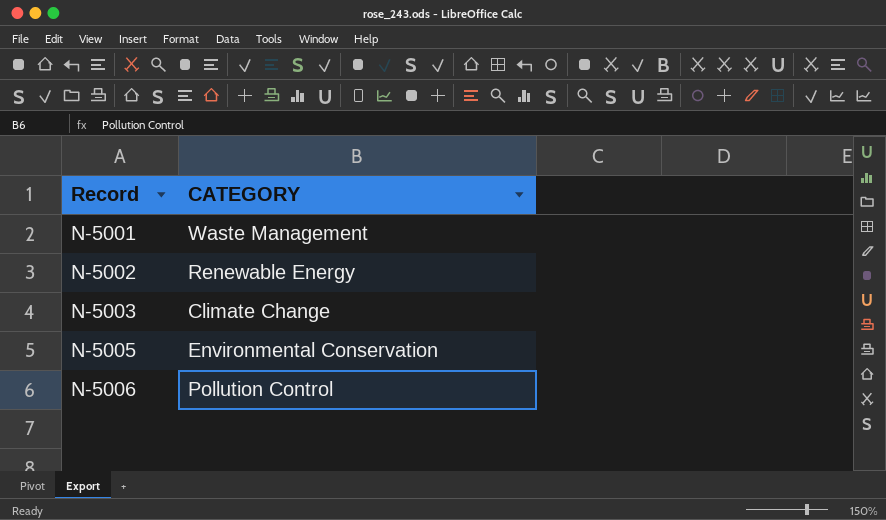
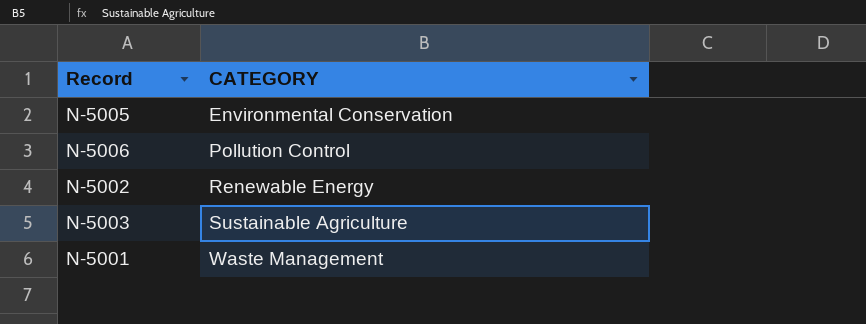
row order: Record ascending -> CATEGORY ascending
N-5003 | CATEGORY: Climate Change -> Sustainable Agriculture

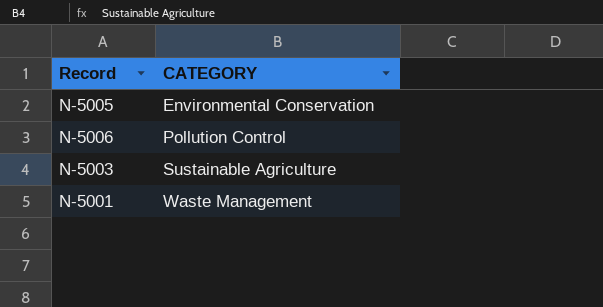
row N-5002: Renewable Energy -> none

